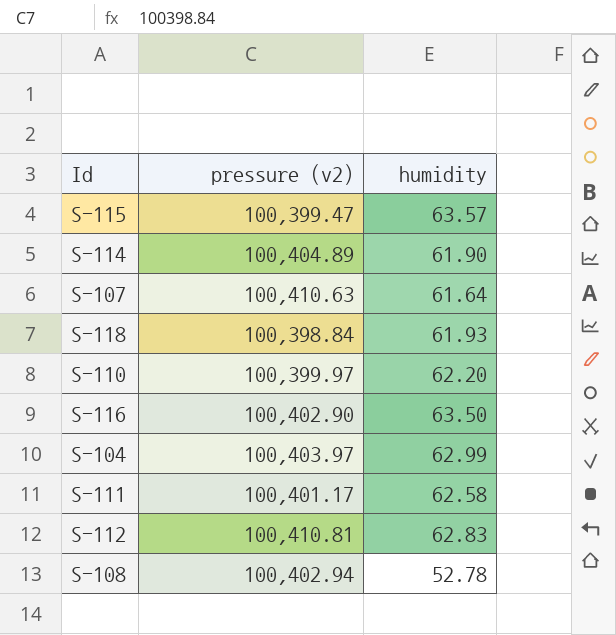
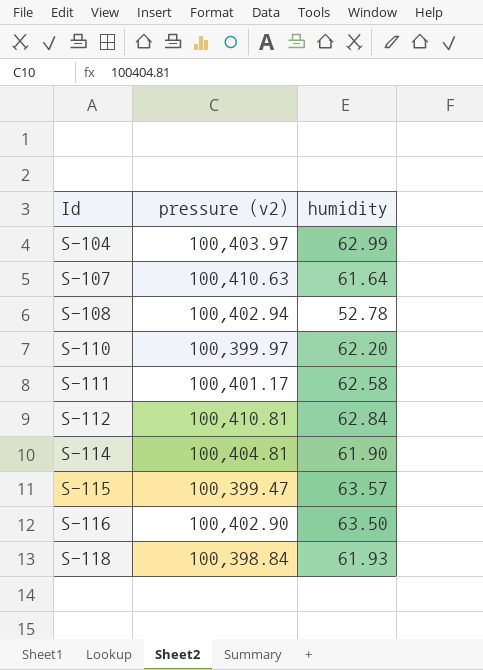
row order: none -> Id ascending
S-112 | humidity: 62.83 -> 62.84
S-114 | pressure (v2): 100,404.89 -> 100,404.81

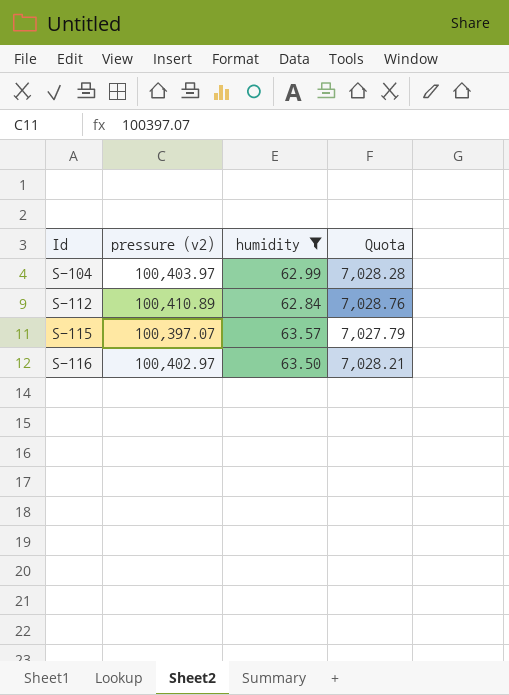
filter: none -> humidity >= 62.84
column Quota | formula: none -> [pressure (v2)] * 0.07
S-112 | pressure (v2): 100,410.81 -> 100,410.89
S-115 | pressure (v2): 100,399.47 -> 100,397.07
S-116 | pressure (v2): 100,402.90 -> 100,402.97

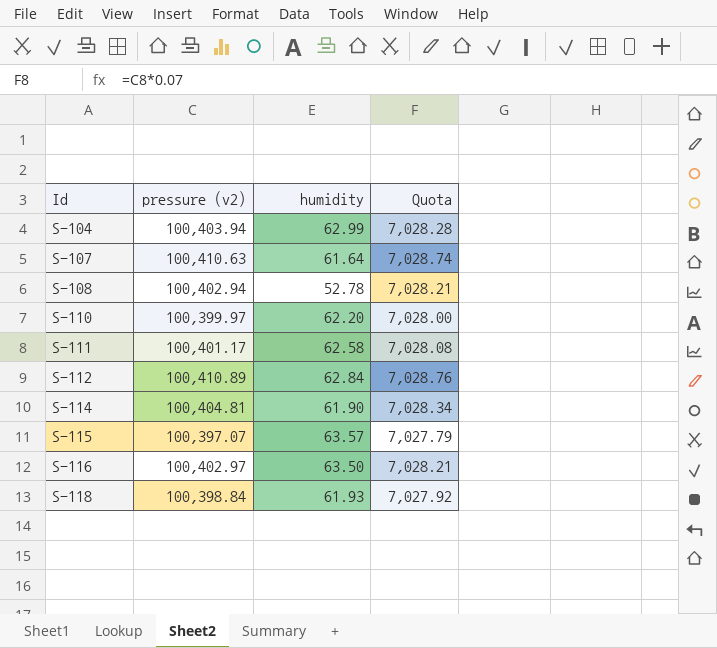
filter: humidity >= 62.84 -> none
S-104 | pressure (v2): 100,403.97 -> 100,403.94

